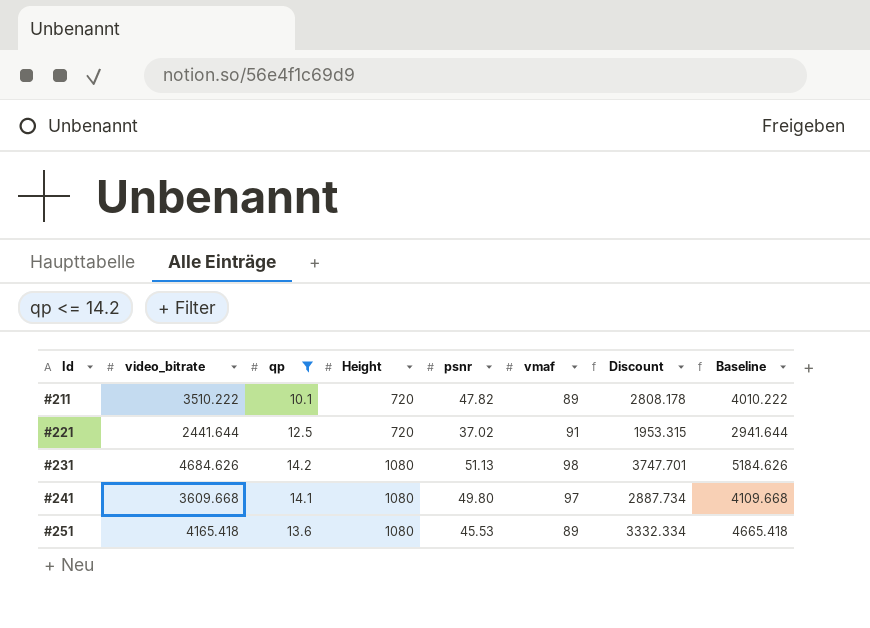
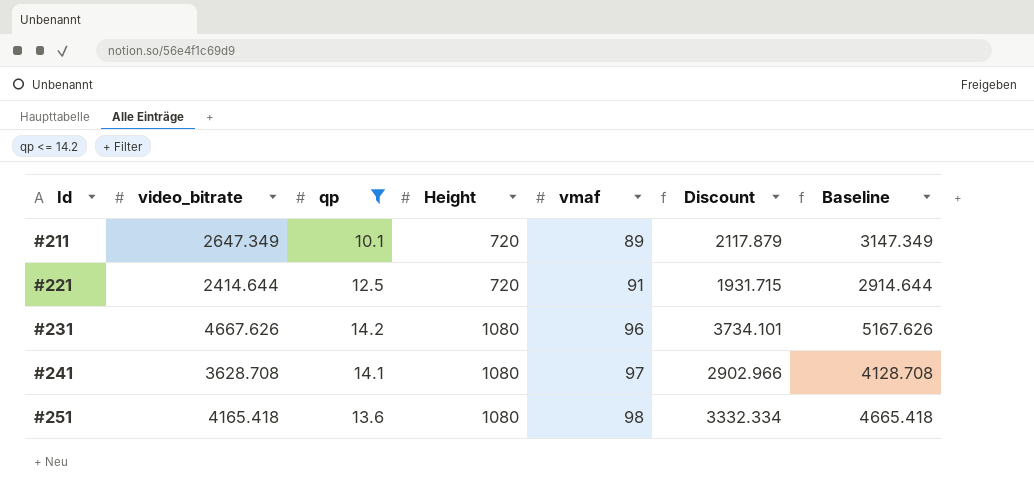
column psnr | position: 5 -> none
#211 | video_bitrate: 3510.222 -> 2647.349
#211 | Discount: 2808.178 -> 2117.879
#211 | Baseline: 4010.222 -> 3147.349
#221 | video_bitrate: 2441.644 -> 2414.644
#221 | Discount: 1953.315 -> 1931.715
#221 | Baseline: 2941.644 -> 2914.644
#231 | video_bitrate: 4684.626 -> 4667.626
#231 | vmaf: 98 -> 96
#231 | Discount: 3747.701 -> 3734.101
#231 | Baseline: 5184.626 -> 5167.626
#241 | video_bitrate: 3609.668 -> 3628.708
#241 | Discount: 2887.734 -> 2902.966
#241 | Baseline: 4109.668 -> 4128.708
#251 | vmaf: 89 -> 98

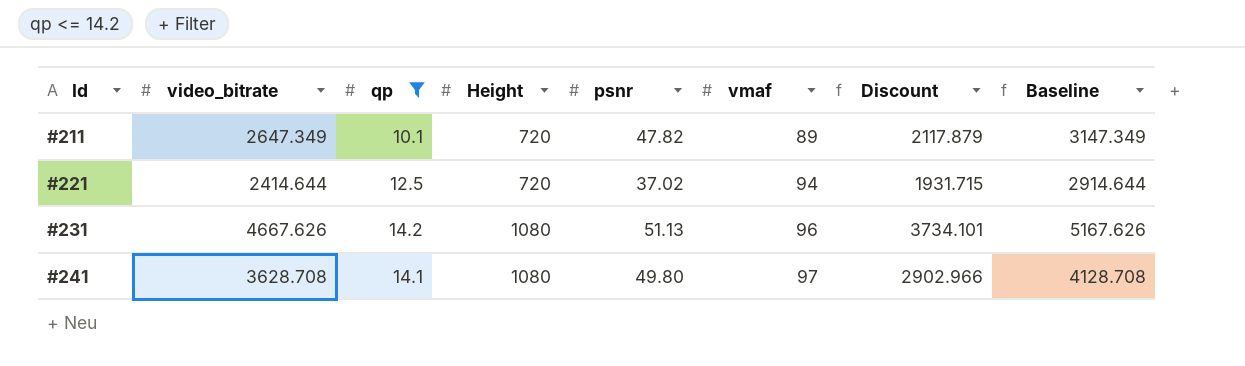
column psnr | position: none -> 5
row #251: 4165.418 | 13.6 | 1080 | 98 | 3332.334 | 4665.418 -> none
#221 | vmaf: 91 -> 94

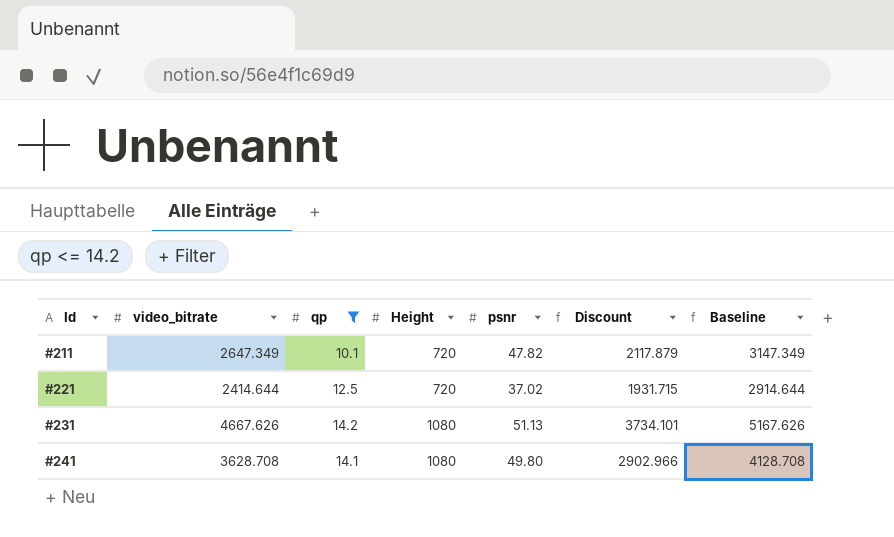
column vmaf | position: 6 -> none

